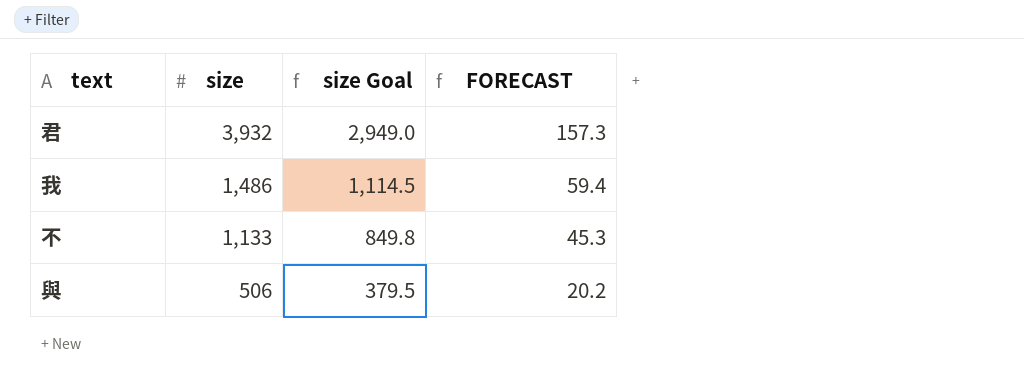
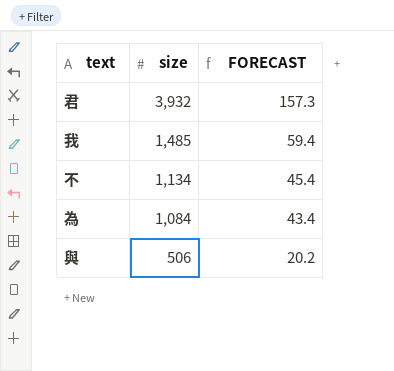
column size Goal | formula: [size] * 0.75 -> none
我 | size: 1,486 -> 1,485
不 | size: 1,133 -> 1,134
不 | FORECAST: 45.3 -> 45.4
row 為: none -> 1,084 | 43.4

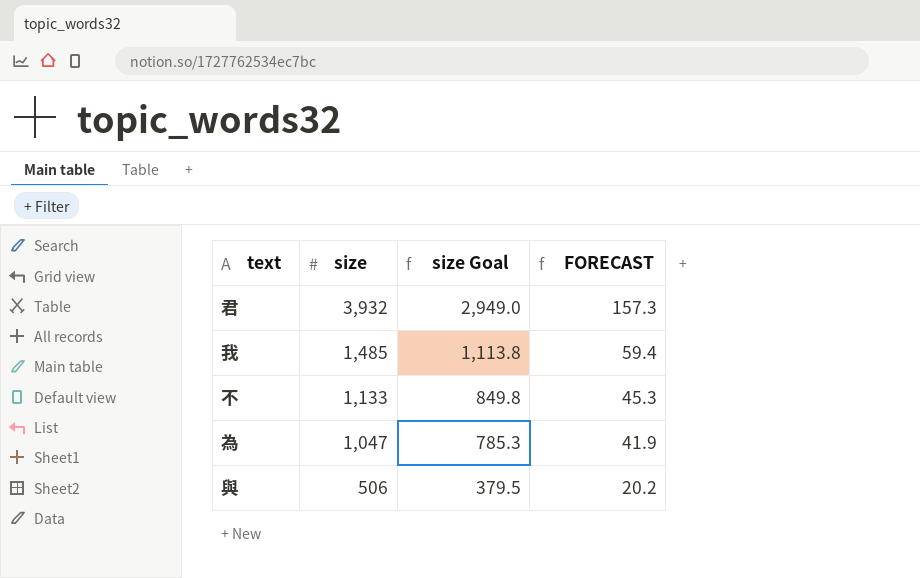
column size Goal | formula: none -> [size] * 0.75
不 | size: 1,134 -> 1,133
不 | FORECAST: 45.4 -> 45.3
為 | size: 1,084 -> 1,047
為 | FORECAST: 43.4 -> 41.9

